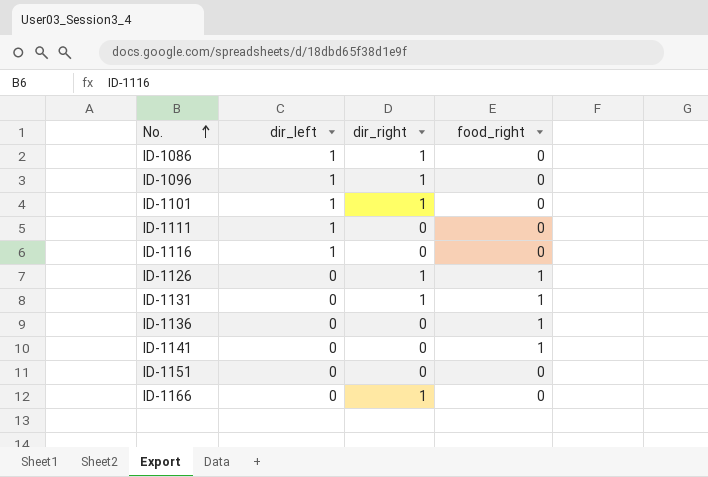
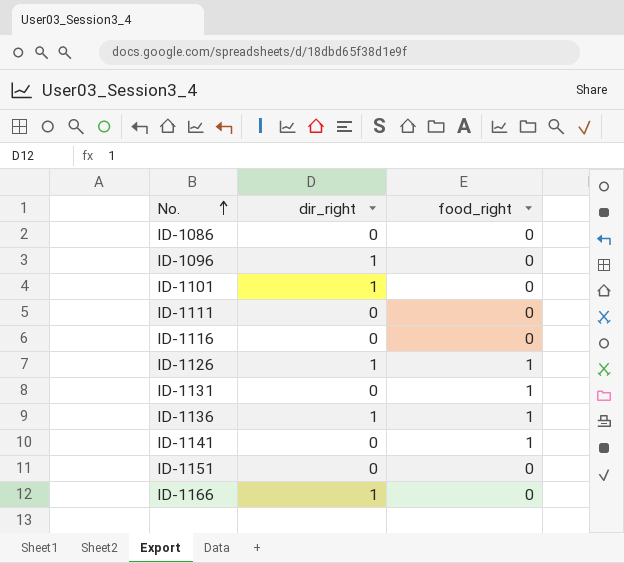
column dir_left | position: 2 -> none
ID-1086 | dir_right: 1 -> 0
ID-1131 | dir_right: 1 -> 0
ID-1136 | dir_right: 0 -> 1

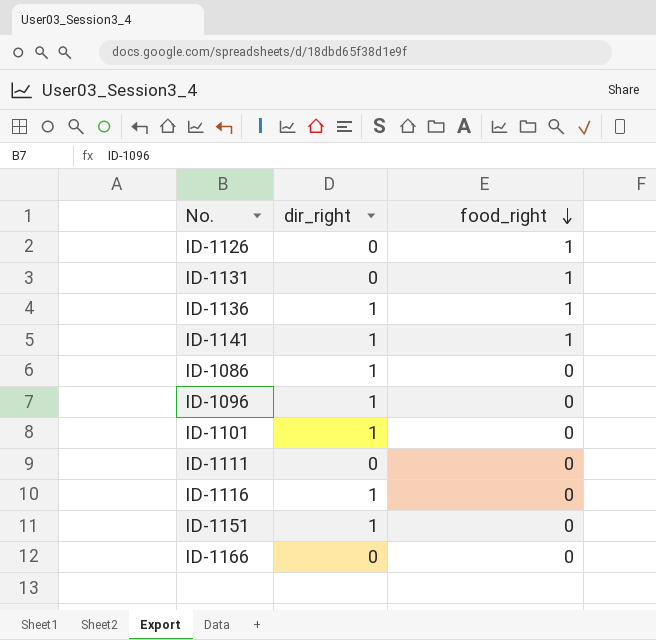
row order: No. ascending -> food_right descending
ID-1126 | dir_right: 1 -> 0
ID-1141 | dir_right: 0 -> 1
ID-1086 | dir_right: 0 -> 1
ID-1116 | dir_right: 0 -> 1
ID-1151 | dir_right: 0 -> 1
ID-1166 | dir_right: 1 -> 0

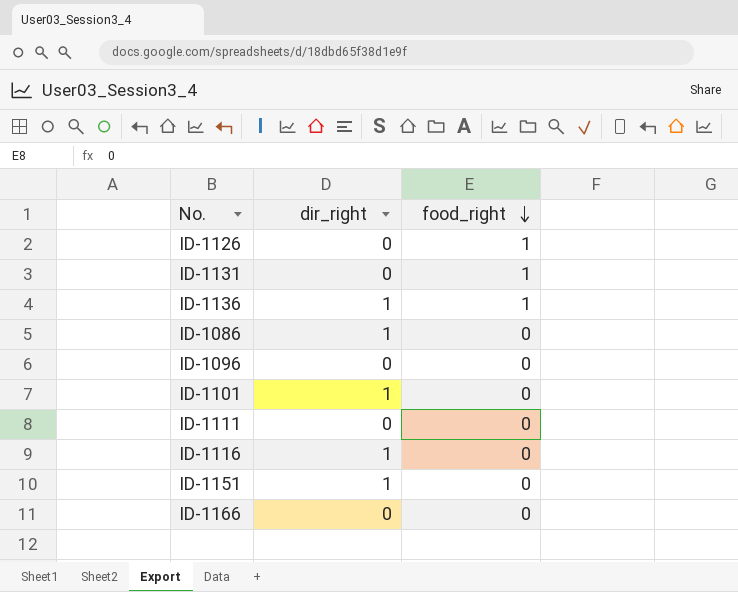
row ID-1141: 1 | 1 -> none
ID-1096 | dir_right: 1 -> 0

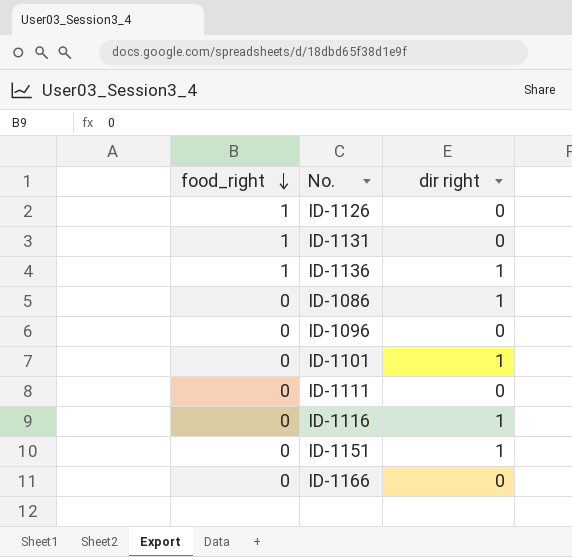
column food_right | position: 3 -> 1
column name: dir_right -> dir right

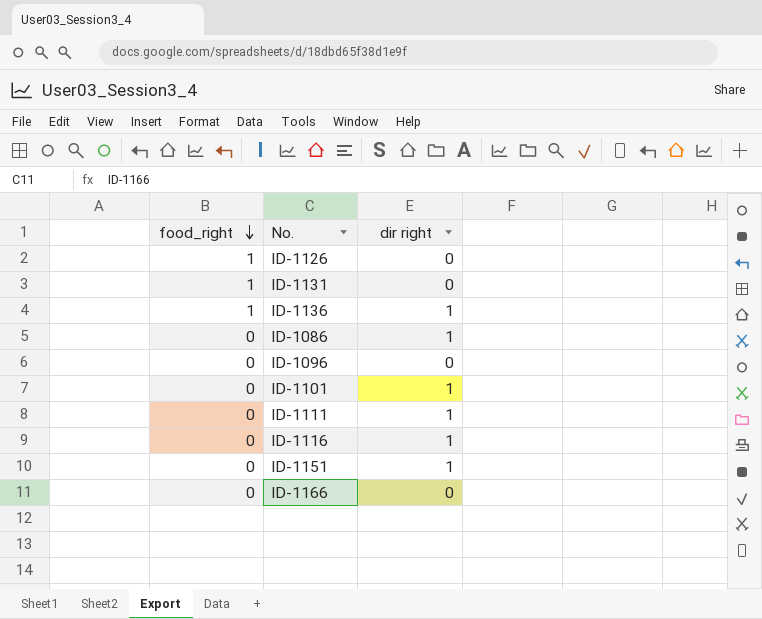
ID-1111 | dir right: 0 -> 1

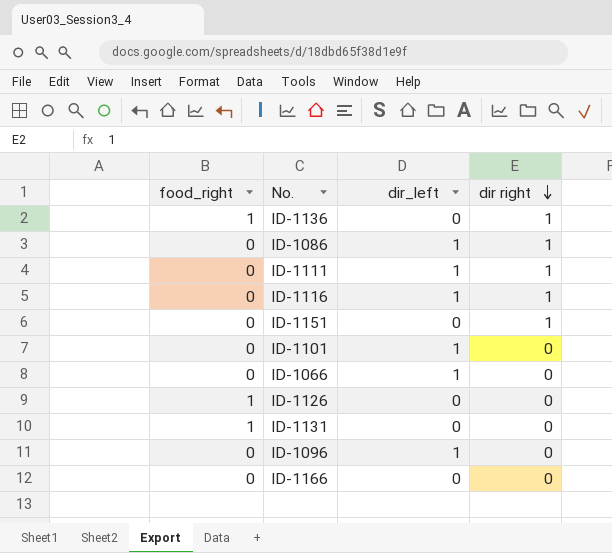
row order: food_right descending -> dir right descending
column dir_left | position: none -> 3
ID-1101 | dir right: 1 -> 0
row ID-1066: none -> 0 | 1 | 0

